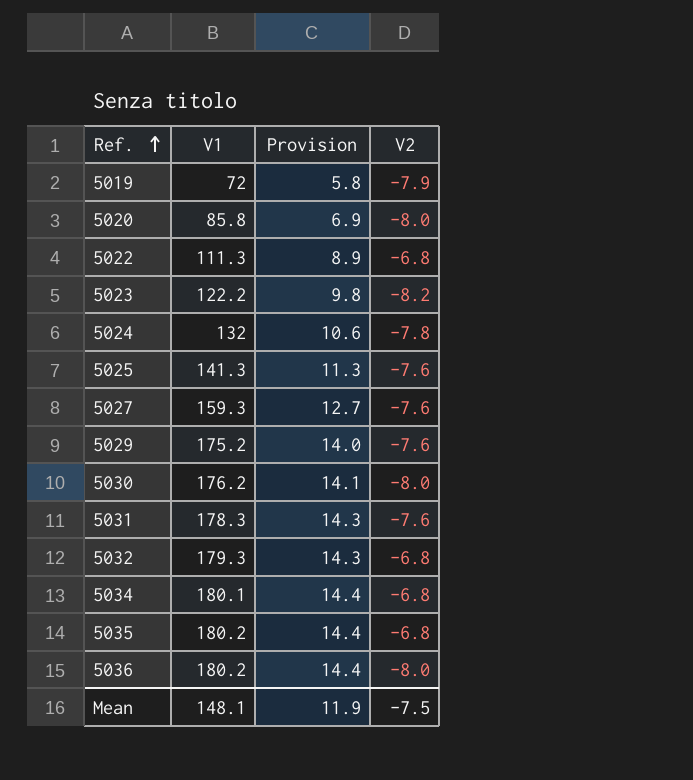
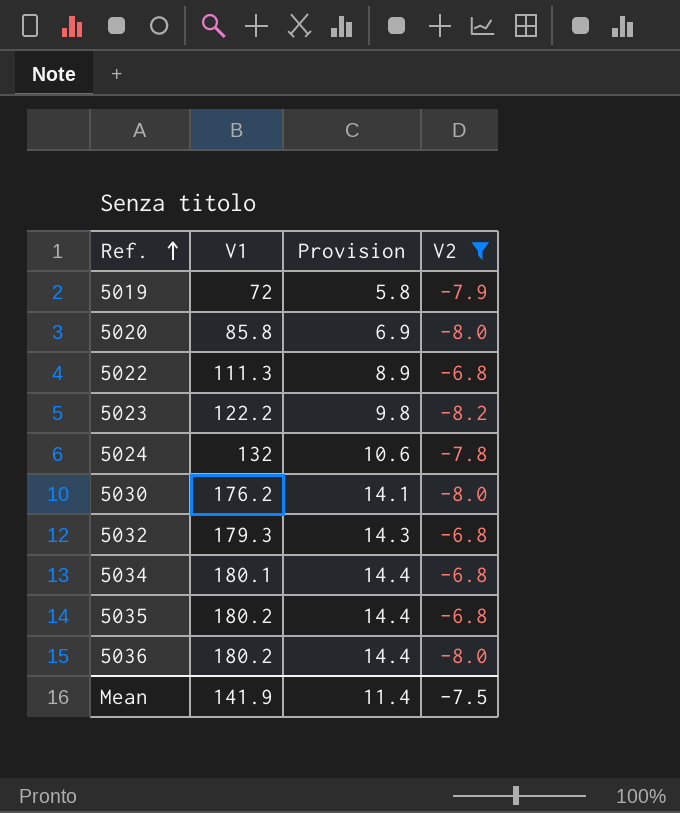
filter: none -> V2 != -7.6
Mean | V1: 148.1 -> 141.9
Mean | Provision: 11.9 -> 11.4

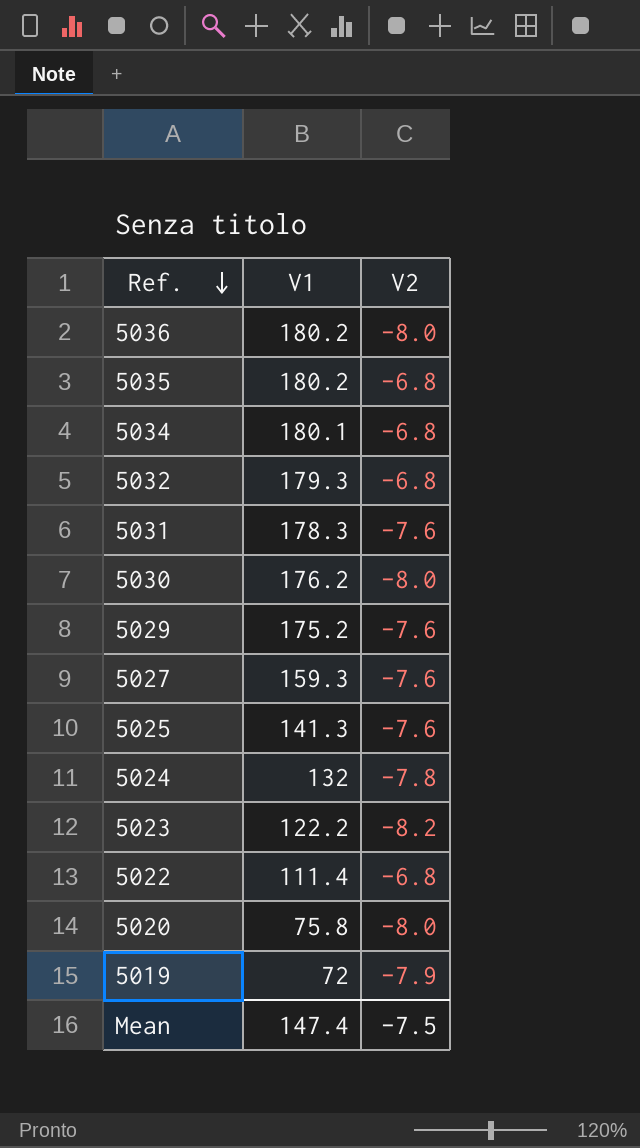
filter: V2 != -7.6 -> none
row order: Ref. ascending -> Ref. descending
column Provision | formula: [V1] * 0.08 -> none
5022 | V1: 111.3 -> 111.4
5020 | V1: 85.8 -> 75.8
Mean | V1: 141.9 -> 147.4

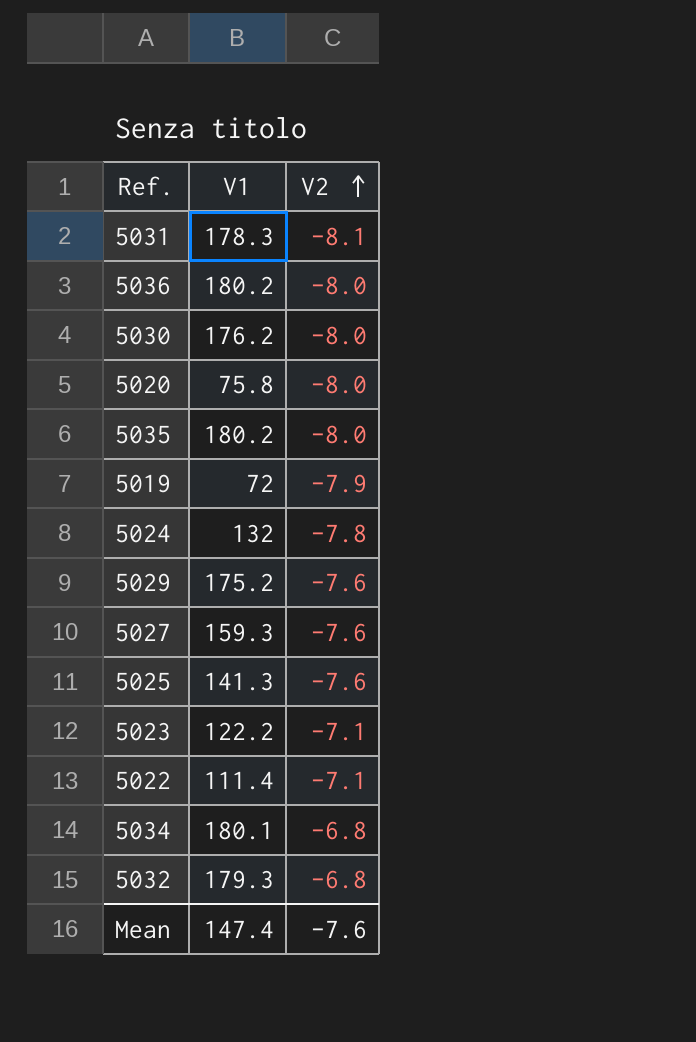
row order: Ref. descending -> V2 ascending
5031 | V2: -7.6 -> -8.1
5035 | V2: -6.8 -> -8.0
5023 | V2: -8.2 -> -7.1
5022 | V2: -6.8 -> -7.1
Mean | V2: -7.5 -> -7.6

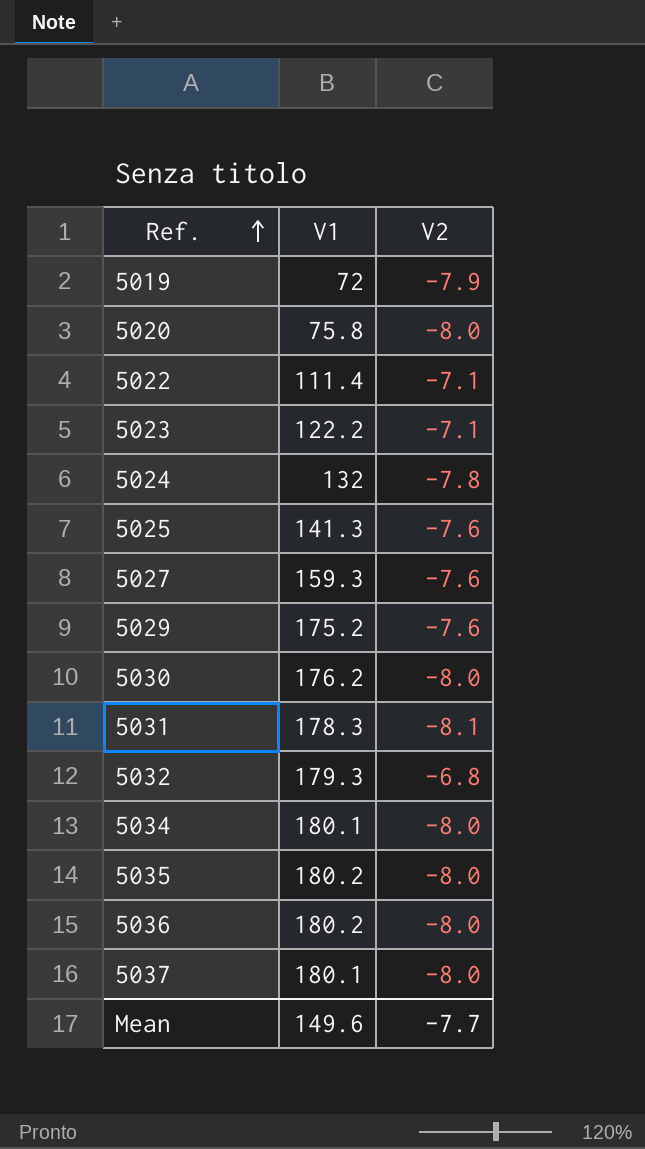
row order: V2 ascending -> Ref. ascending
5034 | V2: -6.8 -> -8.0
row 5037: none -> 180.1 | -8.0
Mean | V1: 147.4 -> 149.6
Mean | V2: -7.6 -> -7.7

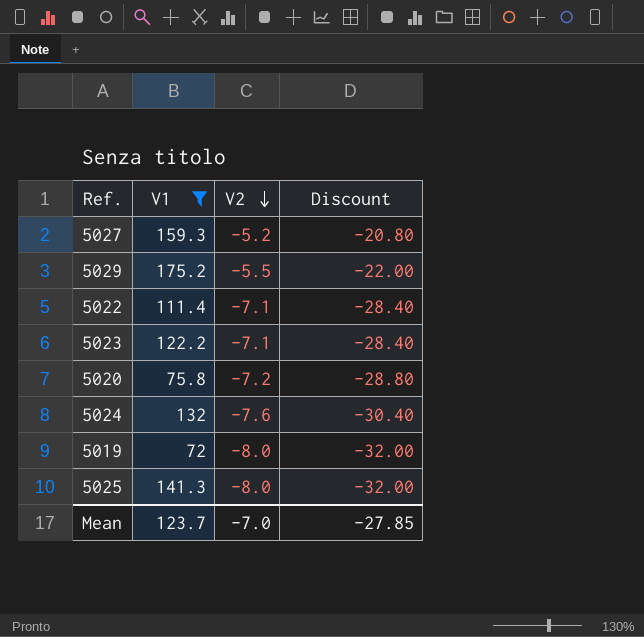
filter: none -> V1 <= 175.2
row order: Ref. ascending -> V2 descending
column Discount | formula: none -> [V2] * 4
5027 | V2: -7.6 -> -5.2
5029 | V2: -7.6 -> -5.5
5020 | V2: -8.0 -> -7.2
5024 | V2: -7.8 -> -7.6
5019 | V2: -7.9 -> -8.0
5025 | V2: -7.6 -> -8.0
Mean | V1: 149.6 -> 123.7
Mean | V2: -7.7 -> -7.0

